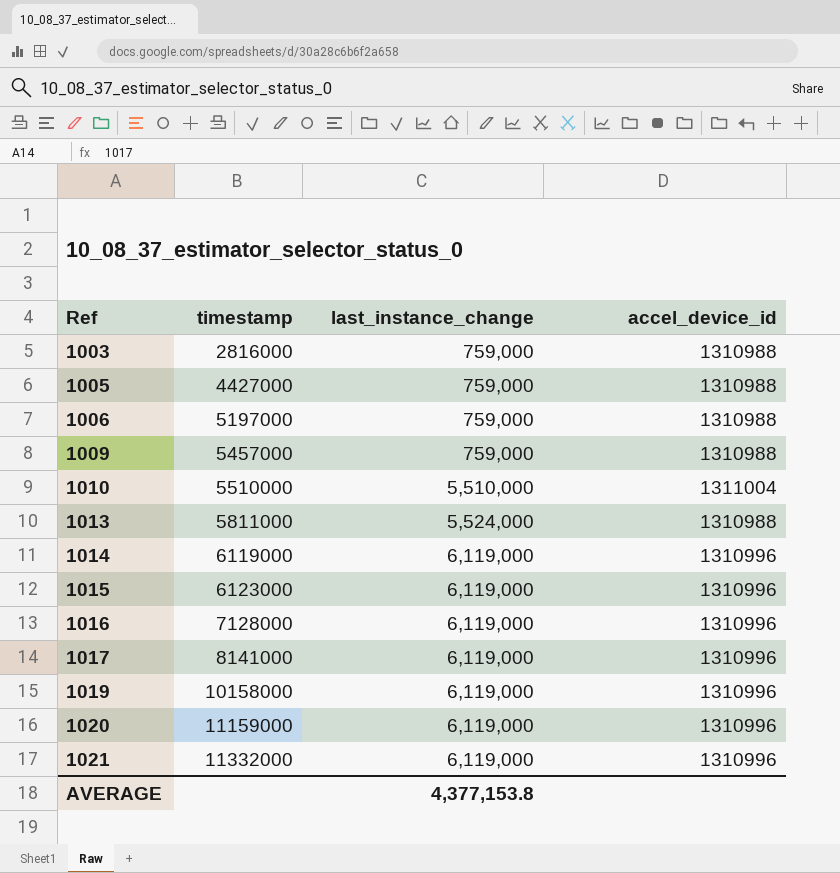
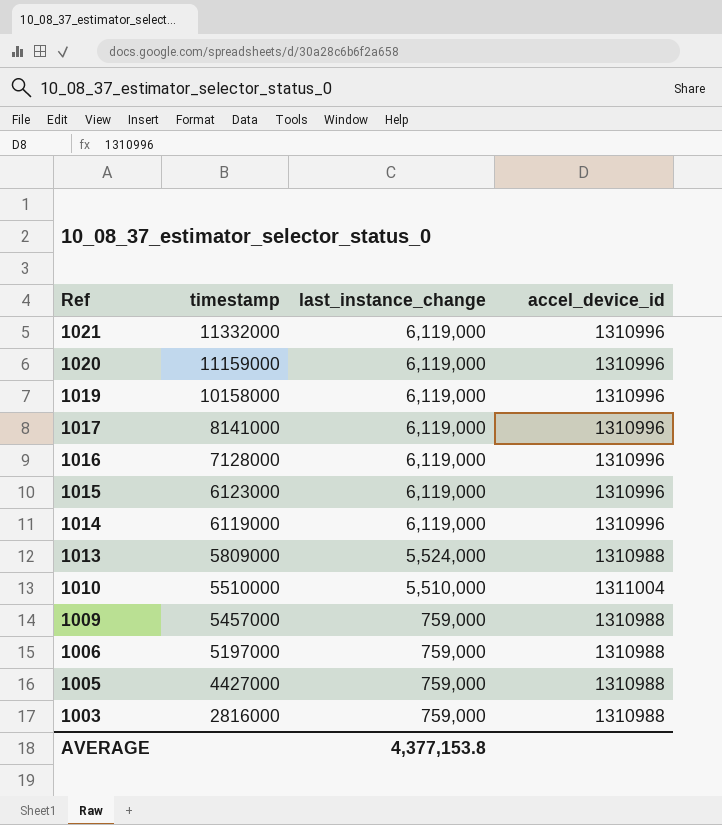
row order: Ref ascending -> Ref descending
1013 | timestamp: 5811000 -> 5809000

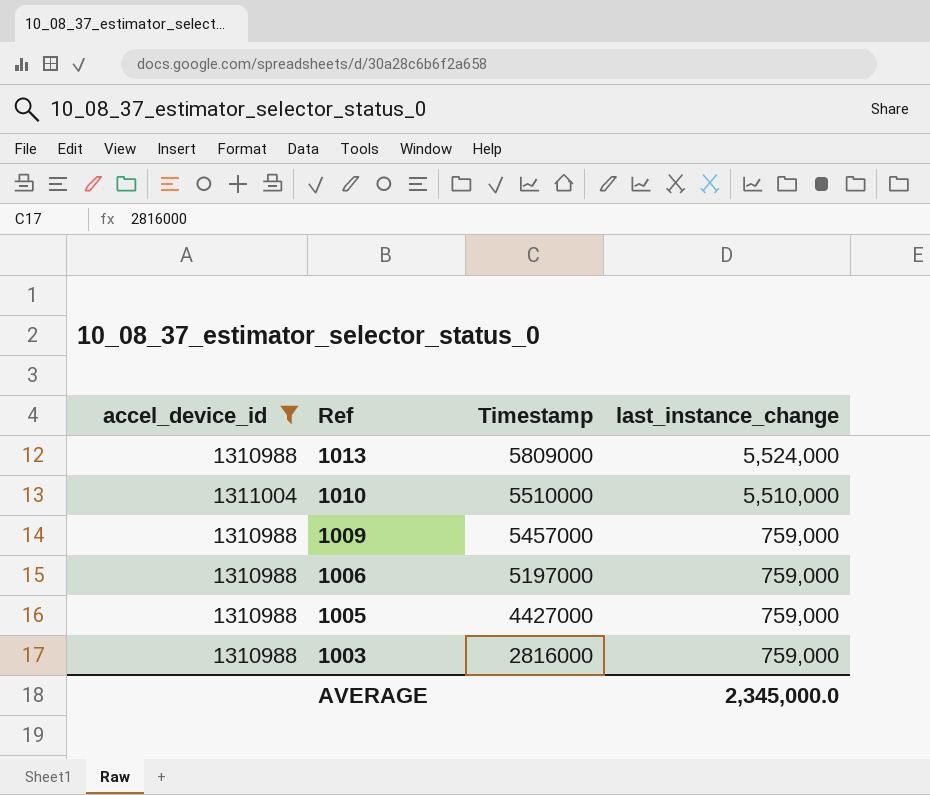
filter: none -> accel_device_id != 1310996
column accel_device_id | position: 4 -> 1
column name: timestamp -> Timestamp
AVERAGE | last_instance_change: 4,377,153.8 -> 2,345,000.0

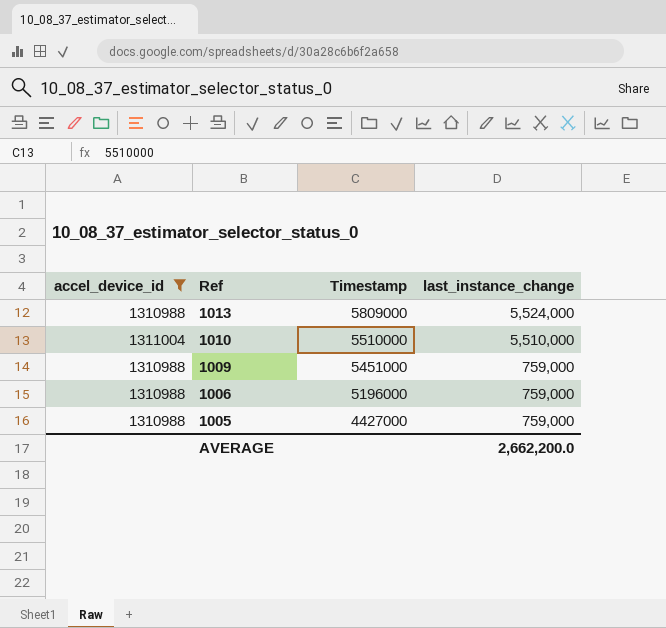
row 1003: 1310988 | 2816000 | 759,000 -> none
1009 | Timestamp: 5457000 -> 5451000
1006 | Timestamp: 5197000 -> 5196000
AVERAGE | last_instance_change: 2,345,000.0 -> 2,662,200.0

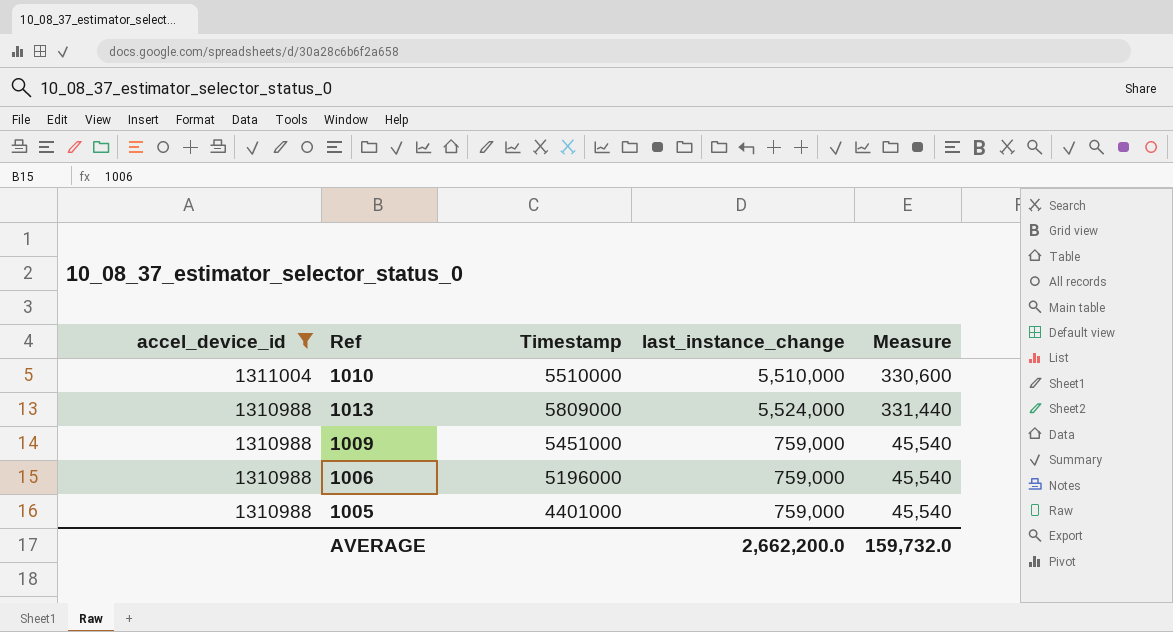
row order: Ref descending -> accel_device_id descending
column Measure | formula: none -> [last_instance_change] * 0.06
1005 | Timestamp: 4427000 -> 4401000

